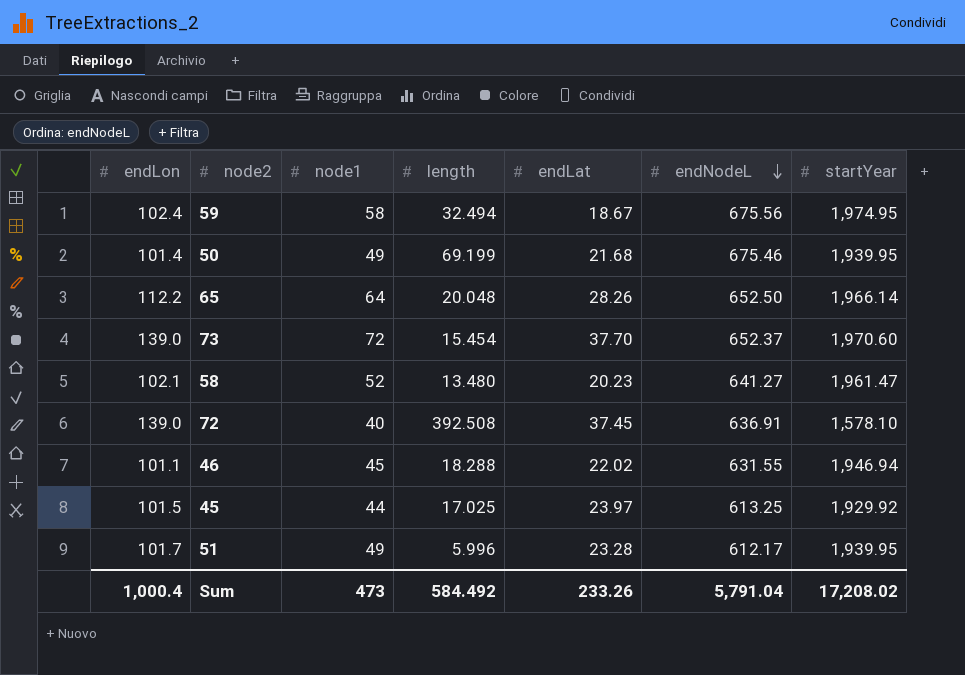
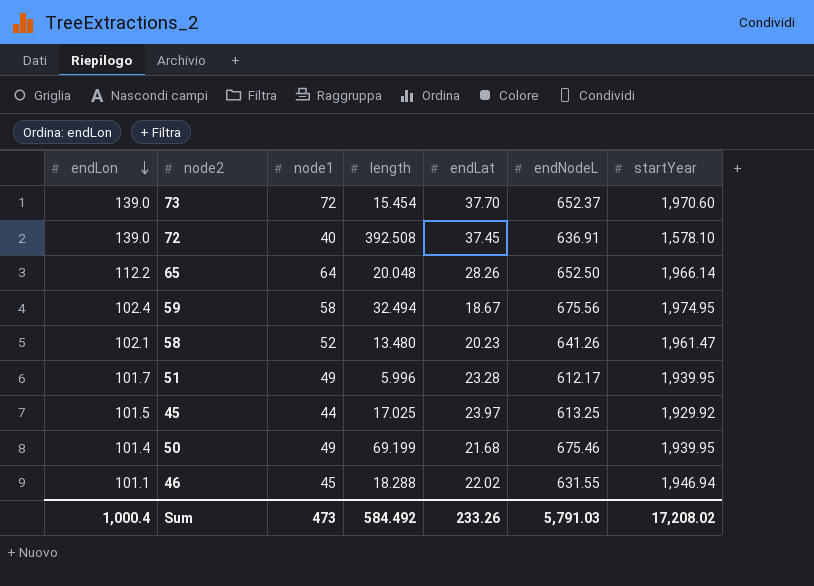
row order: endNodeL descending -> endLon descending
58 | endNodeL: 641.27 -> 641.26
Sum | endNodeL: 5,791.04 -> 5,791.03

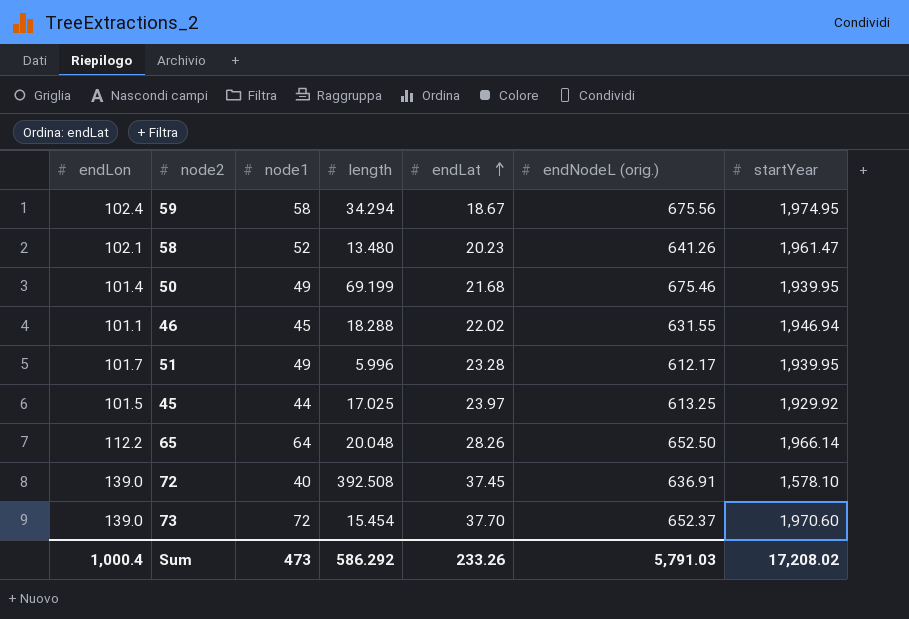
row order: endLon descending -> endLat ascending
column name: endNodeL -> endNodeL (orig.)
59 | length: 32.494 -> 34.294
Sum | length: 584.492 -> 586.292

